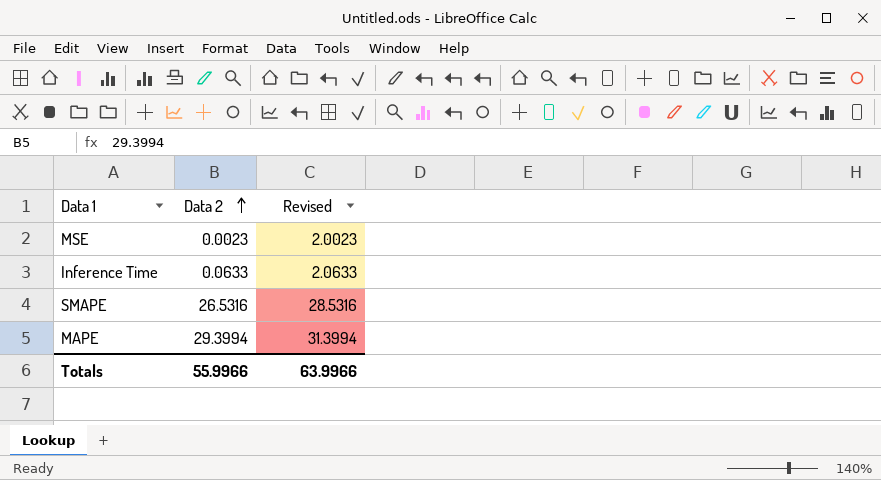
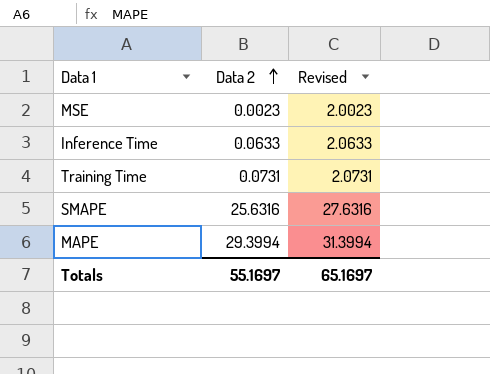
row Training Time: none -> 0.0731 | 2.0731
SMAPE | Data 2: 26.5316 -> 25.6316
SMAPE | Revised: 28.5316 -> 27.6316
Totals | Data 2: 55.9966 -> 55.1697
Totals | Revised: 63.9966 -> 65.1697

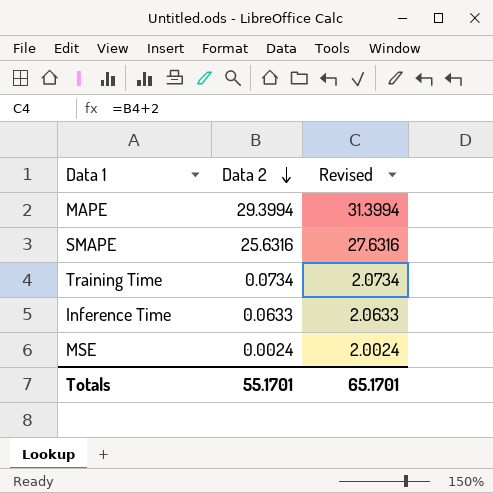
row order: Data 2 ascending -> Data 2 descending
Training Time | Data 2: 0.0731 -> 0.0734
Training Time | Revised: 2.0731 -> 2.0734
MSE | Data 2: 0.0023 -> 0.0024
MSE | Revised: 2.0023 -> 2.0024
Totals | Data 2: 55.1697 -> 55.1701
Totals | Revised: 65.1697 -> 65.1701

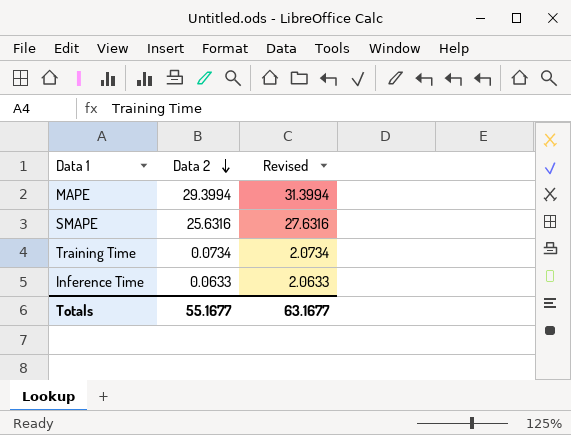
row MSE: 0.0024 | 2.0024 -> none
Totals | Data 2: 55.1701 -> 55.1677
Totals | Revised: 65.1701 -> 63.1677

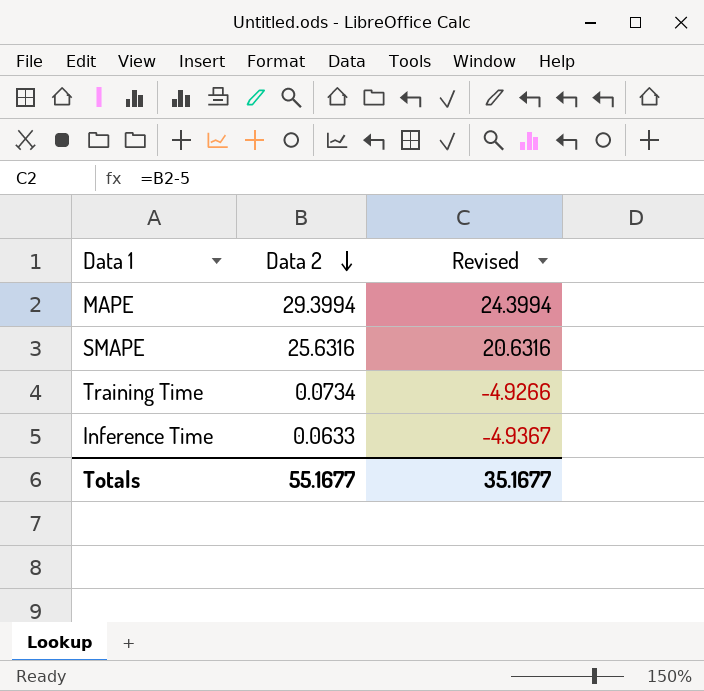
column Revised | formula: [Data 2] + 2 -> [Data 2] - 5
Totals | Revised: 63.1677 -> 35.1677

